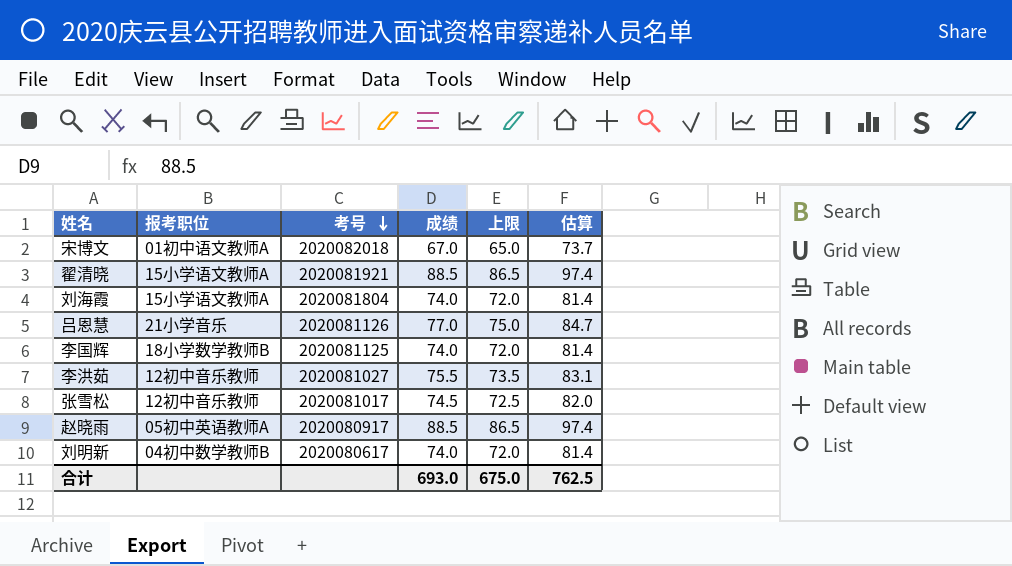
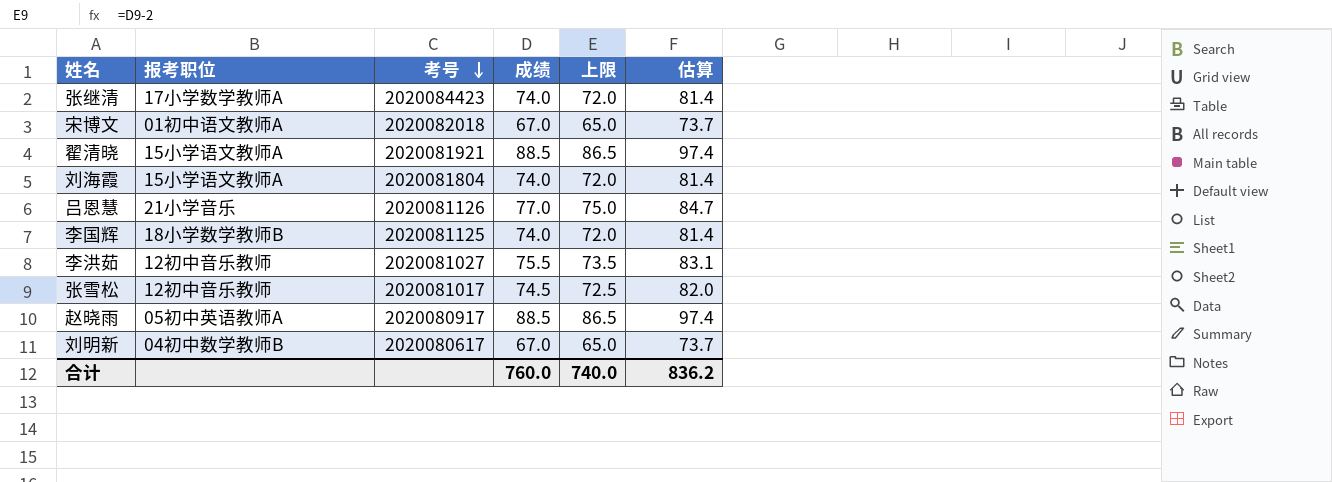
row 张继清: none -> 17小学数学教师A | 2020084423 | 74.0 | 72.0 | 81.4
刘明新 | 成绩: 74.0 -> 67.0
刘明新 | 上限: 72.0 -> 65.0
刘明新 | 估算: 81.4 -> 73.7
合计 | 成绩: 693.0 -> 760.0
合计 | 上限: 675.0 -> 740.0
合计 | 估算: 762.5 -> 836.2

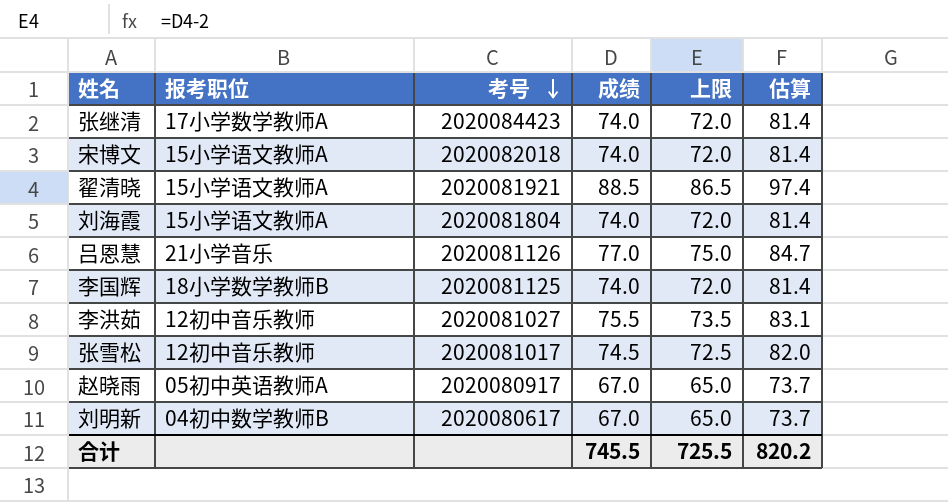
宋博文 | 报考职位: 01初中语文教师A -> 15小学语文教师A
宋博文 | 成绩: 67.0 -> 74.0
宋博文 | 上限: 65.0 -> 72.0
宋博文 | 估算: 73.7 -> 81.4
赵晓雨 | 成绩: 88.5 -> 67.0
赵晓雨 | 上限: 86.5 -> 65.0
赵晓雨 | 估算: 97.4 -> 73.7
合计 | 成绩: 760.0 -> 745.5
合计 | 上限: 740.0 -> 725.5
合计 | 估算: 836.2 -> 820.2

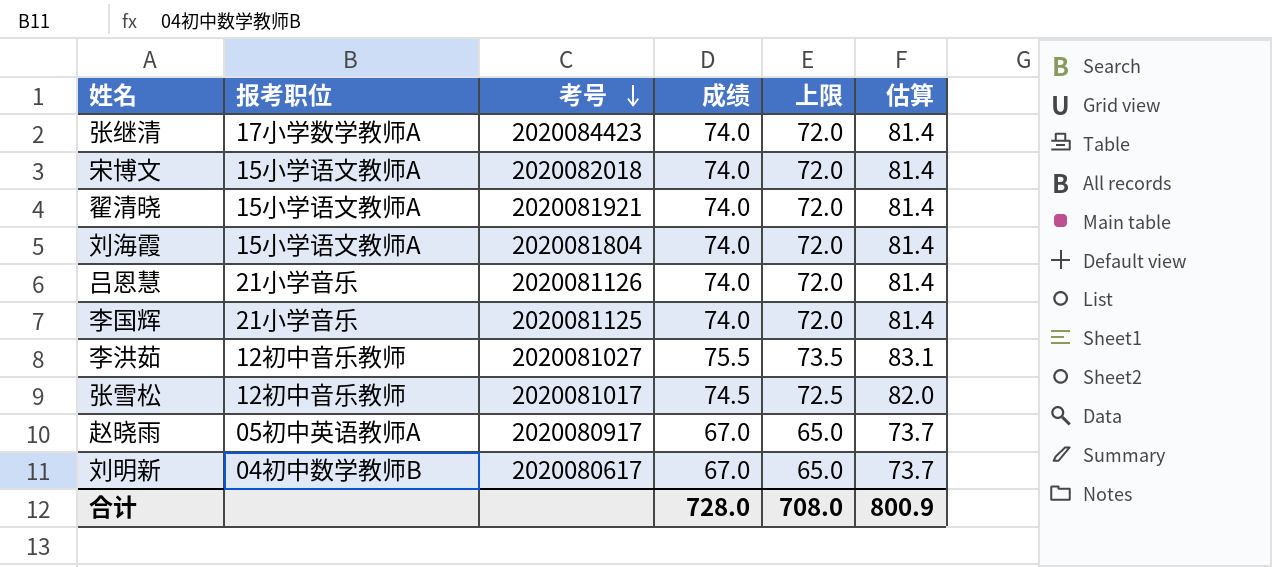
翟清晓 | 成绩: 88.5 -> 74.0
翟清晓 | 上限: 86.5 -> 72.0
翟清晓 | 估算: 97.4 -> 81.4
吕恩慧 | 成绩: 77.0 -> 74.0
吕恩慧 | 上限: 75.0 -> 72.0
吕恩慧 | 估算: 84.7 -> 81.4
李国辉 | 报考职位: 18小学数学教师B -> 21小学音乐
合计 | 成绩: 745.5 -> 728.0
合计 | 上限: 725.5 -> 708.0
合计 | 估算: 820.2 -> 800.9

